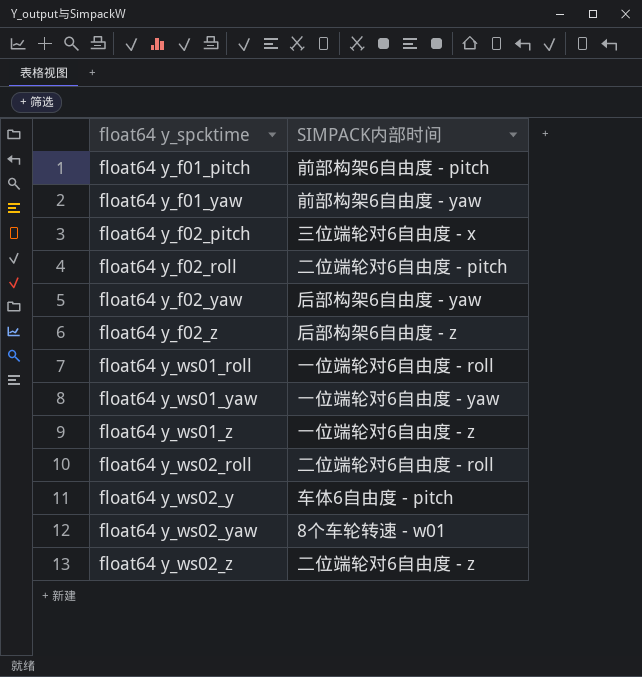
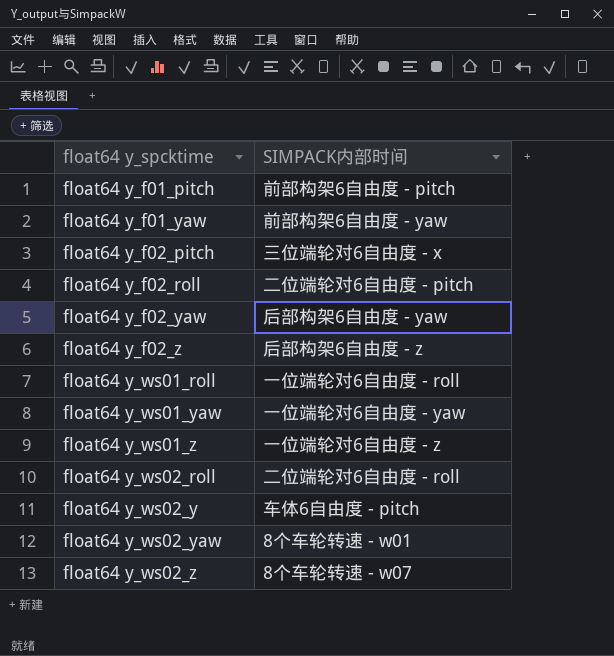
float64 y_ws02_z | SIMPACK内部时间: 二位端轮对6自由度 - z -> 8个车轮转速 - w07

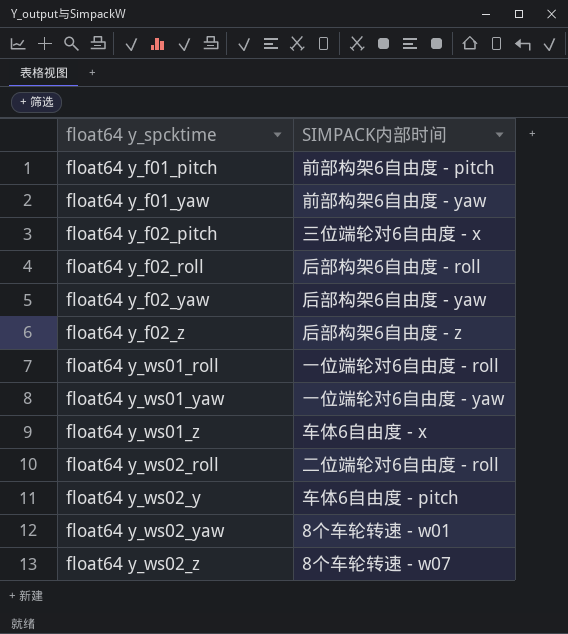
float64 y_f02_roll | SIMPACK内部时间: 二位端轮对6自由度 - pitch -> 后部构架6自由度 - roll
float64 y_ws01_z | SIMPACK内部时间: 一位端轮对6自由度 - z -> 车体6自由度 - x

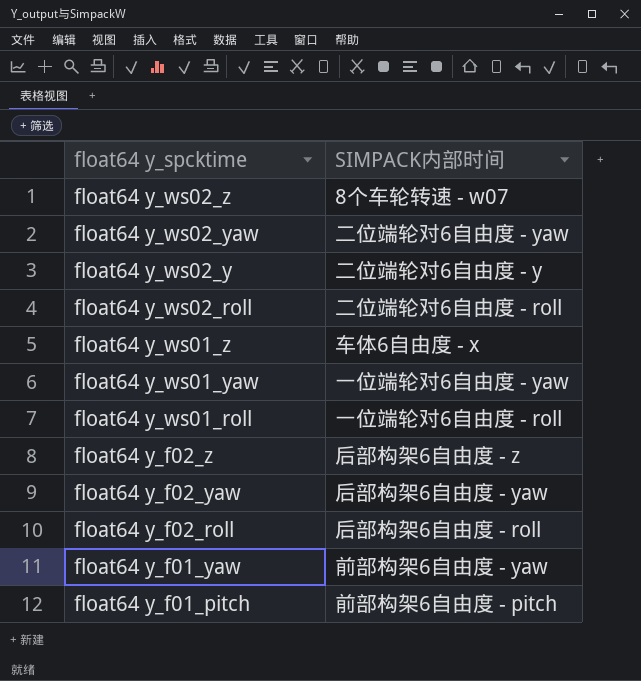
row order: float64 y_spcktime ascending -> float64 y_spcktime descending
row float64 y_f02_pitch: 三位端轮对6自由度 - x -> none
float64 y_ws02_yaw | SIMPACK内部时间: 8个车轮转速 - w01 -> 二位端轮对6自由度 - yaw
float64 y_ws02_y | SIMPACK内部时间: 车体6自由度 - pitch -> 二位端轮对6自由度 - y

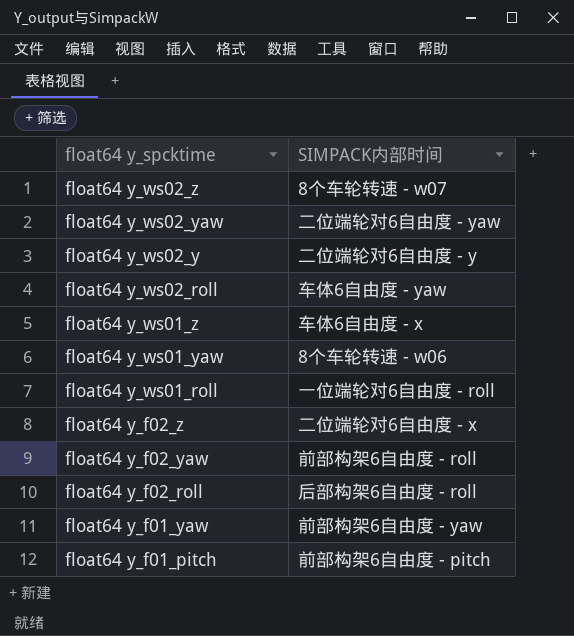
float64 y_ws02_roll | SIMPACK内部时间: 二位端轮对6自由度 - roll -> 车体6自由度 - yaw
float64 y_ws01_yaw | SIMPACK内部时间: 一位端轮对6自由度 - yaw -> 8个车轮转速 - w06
float64 y_f02_z | SIMPACK内部时间: 后部构架6自由度 - z -> 二位端轮对6自由度 - x
float64 y_f02_yaw | SIMPACK内部时间: 后部构架6自由度 - yaw -> 前部构架6自由度 - roll

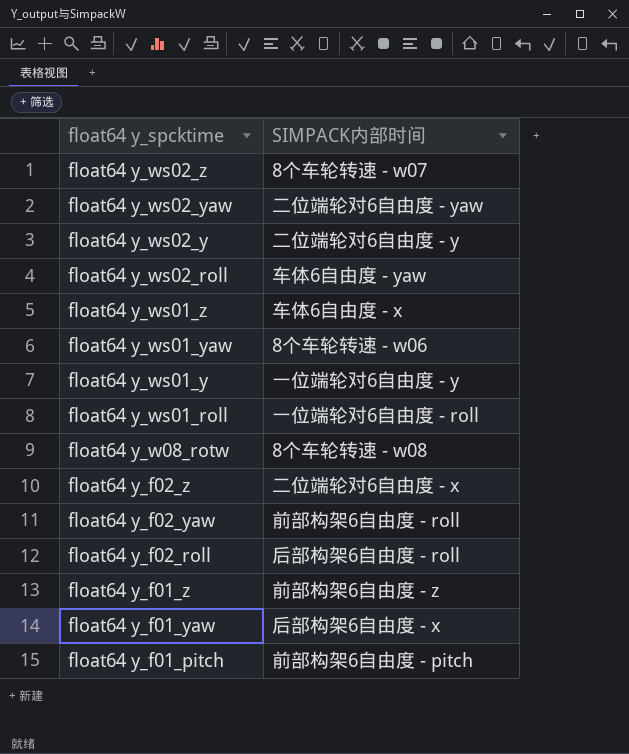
row float64 y_ws01_y: none -> 一位端轮对6自由度 - y
row float64 y_w08_rotw: none -> 8个车轮转速 - w08
row float64 y_f01_z: none -> 前部构架6自由度 - z
float64 y_f01_yaw | SIMPACK内部时间: 前部构架6自由度 - yaw -> 后部构架6自由度 - x

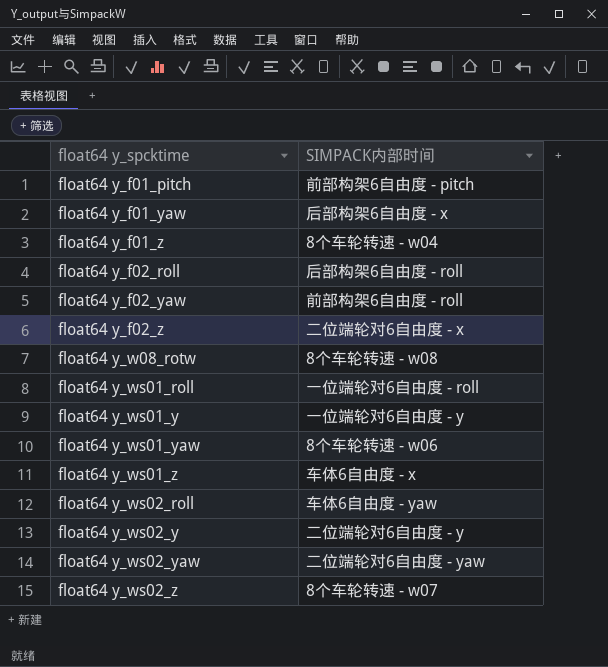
row order: float64 y_spcktime descending -> float64 y_spcktime ascending
float64 y_f01_z | SIMPACK内部时间: 前部构架6自由度 - z -> 8个车轮转速 - w04

